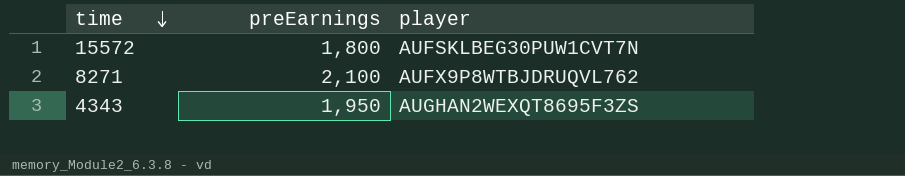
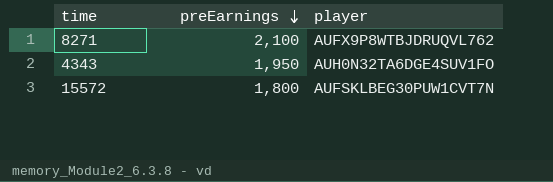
row order: time descending -> preEarnings descending
4343 | player: AUGHAN2WEXQT8695F3ZS -> AUH0N32TA6DGE4SUV1FO

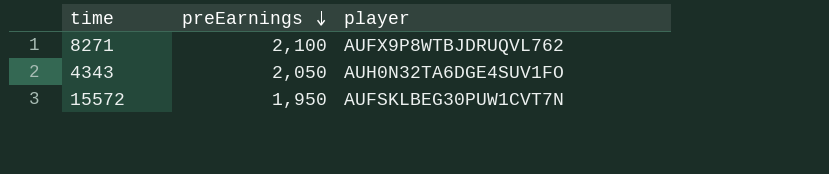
4343 | preEarnings: 1,950 -> 2,050
15572 | preEarnings: 1,800 -> 1,950

